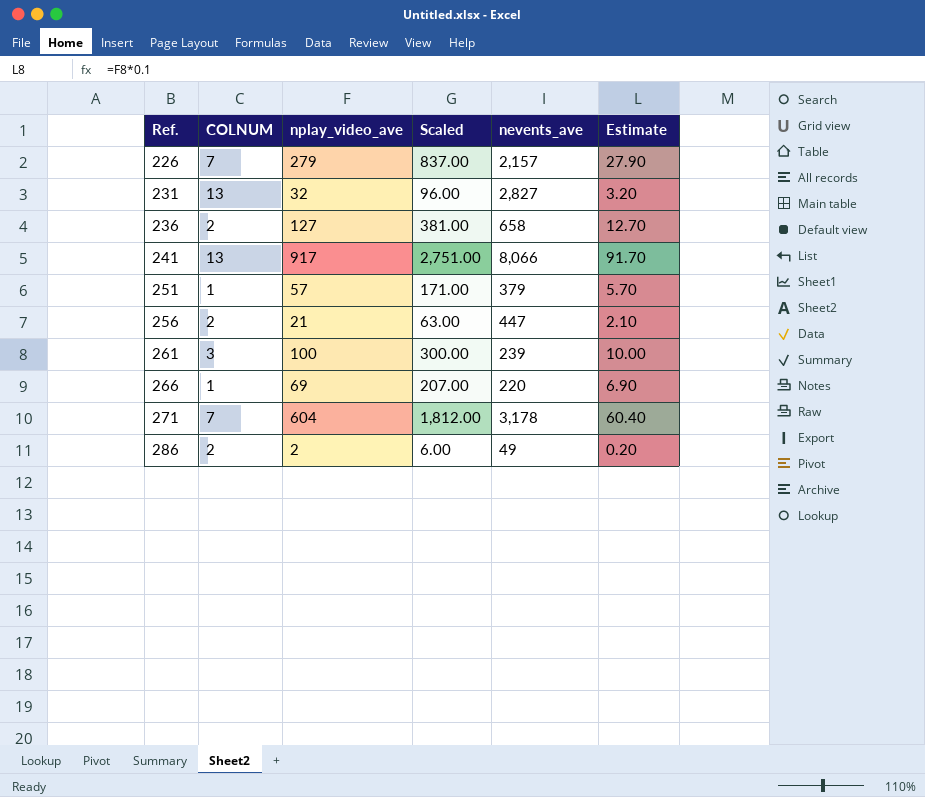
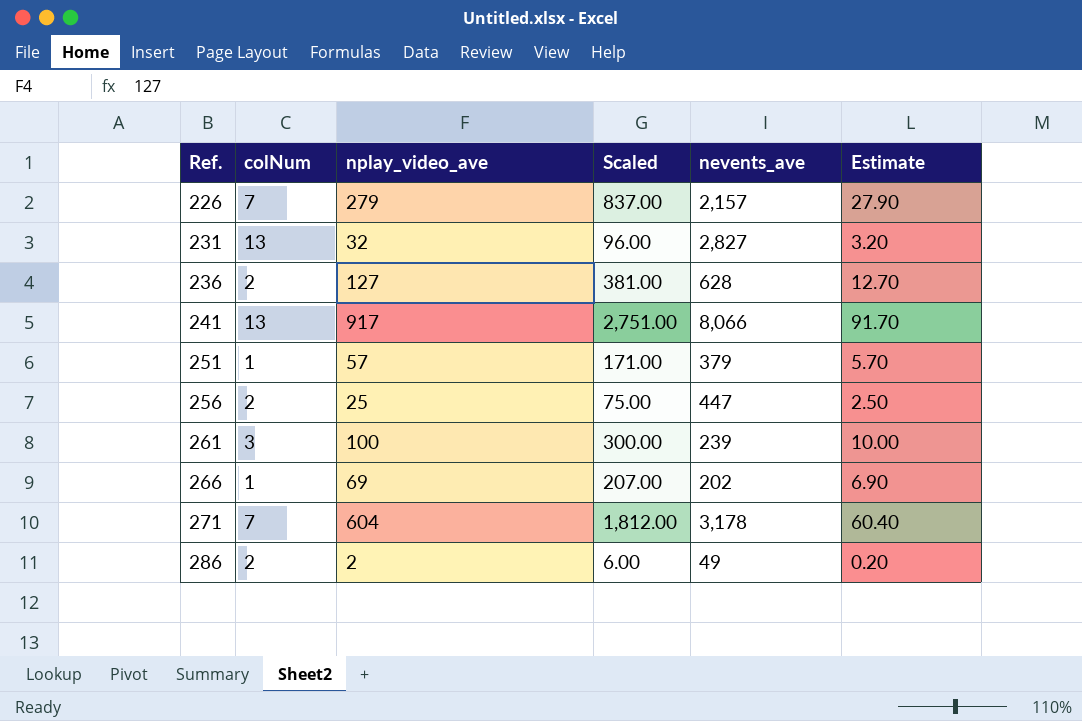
column name: COLNUM -> colNum
236 | nevents_ave: 658 -> 628
256 | nplay_video_ave: 21 -> 25
256 | Scaled: 63.00 -> 75.00
256 | Estimate: 2.10 -> 2.50
266 | nevents_ave: 220 -> 202

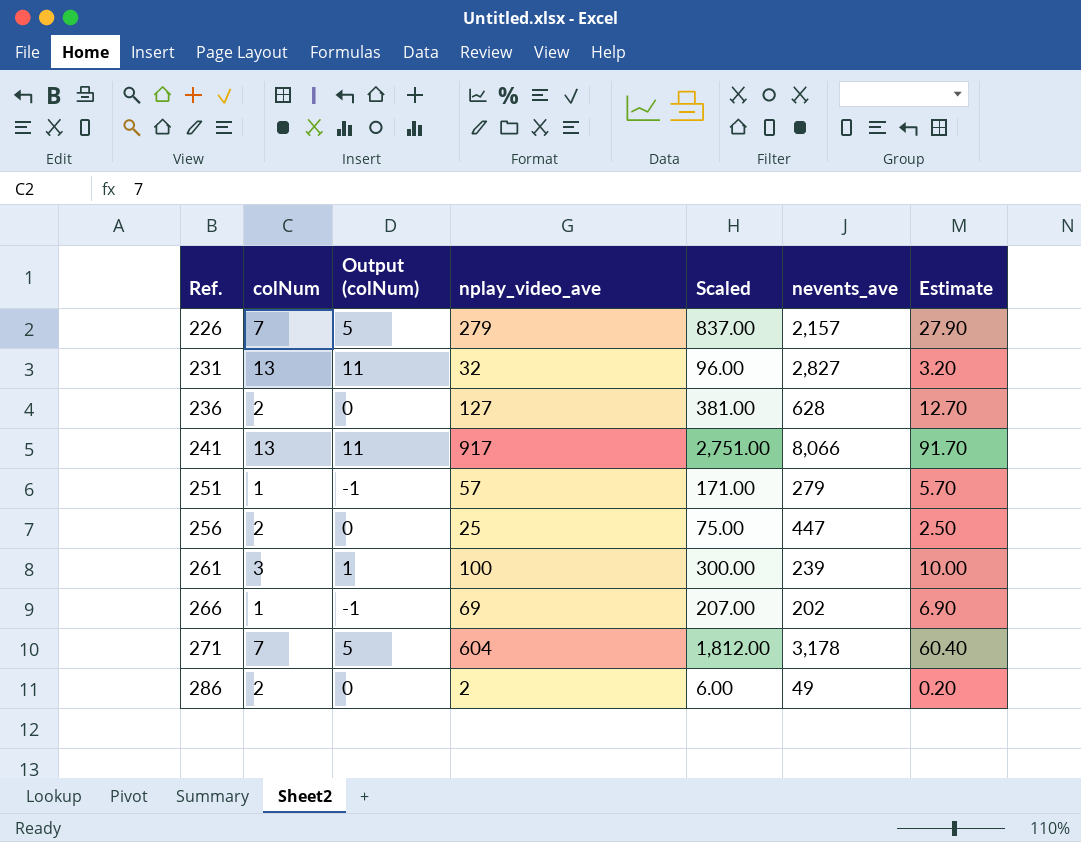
column Output (colNum) | formula: none -> [colNum] - 2
251 | nevents_ave: 379 -> 279

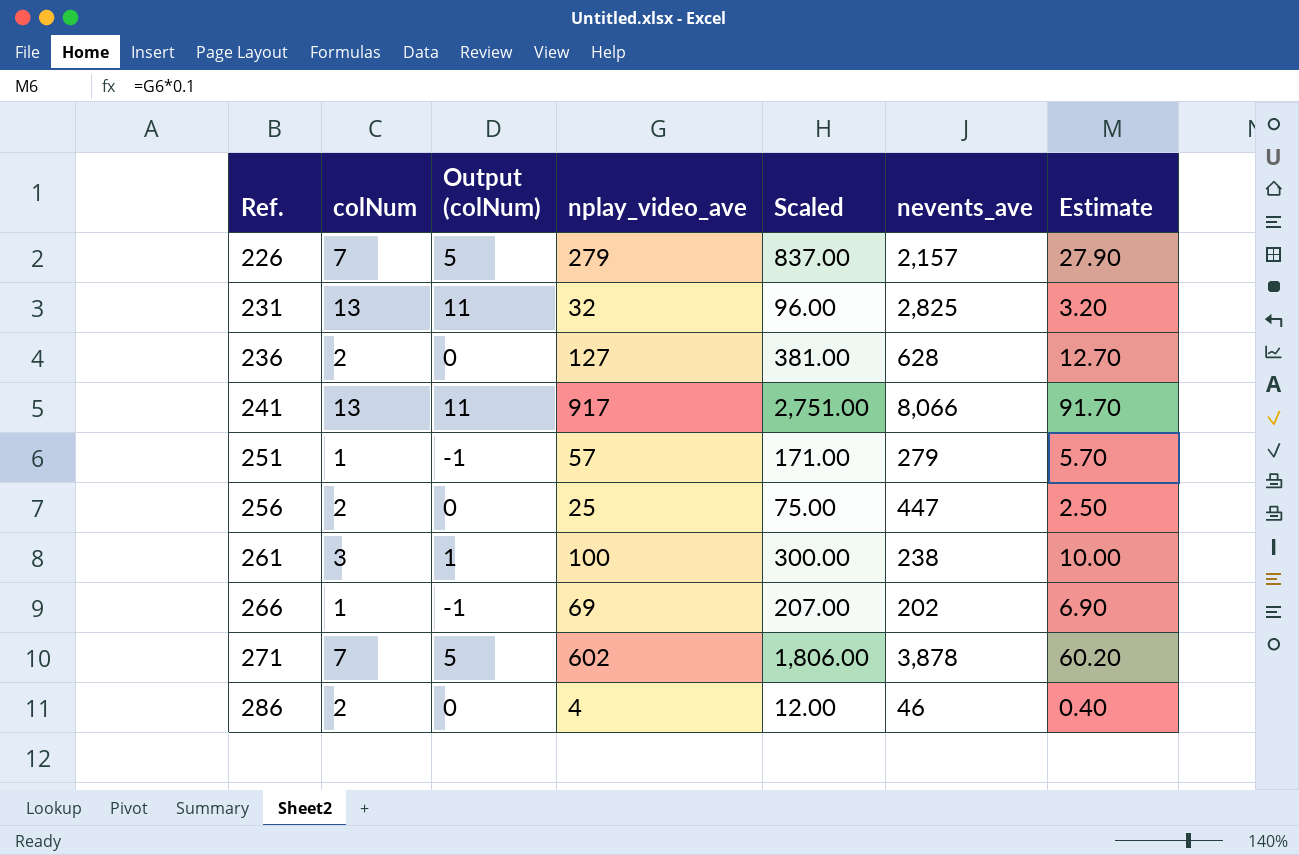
231 | nevents_ave: 2,827 -> 2,825
261 | nevents_ave: 239 -> 238
271 | nplay_video_ave: 604 -> 602
271 | Scaled: 1,812.00 -> 1,806.00
271 | nevents_ave: 3,178 -> 3,878
271 | Estimate: 60.40 -> 60.20
286 | nplay_video_ave: 2 -> 4
286 | Scaled: 6.00 -> 12.00
286 | nevents_ave: 49 -> 46
286 | Estimate: 0.20 -> 0.40

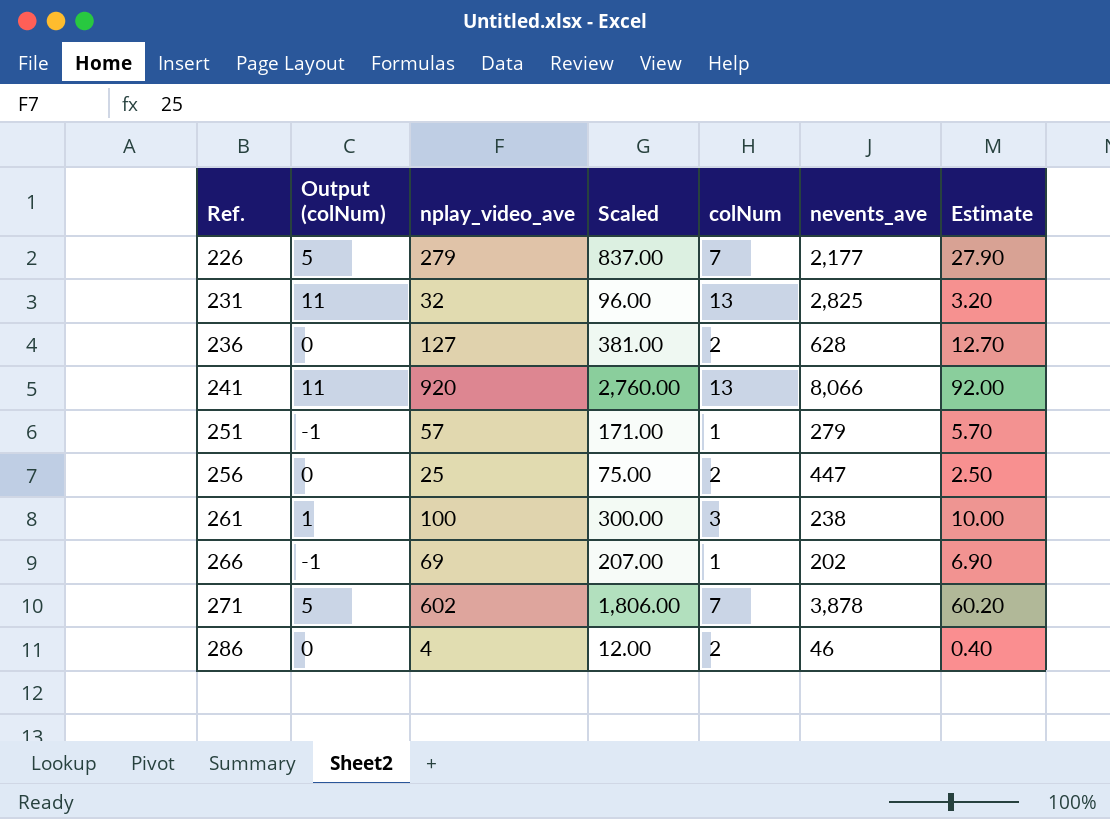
column colNum | position: 2 -> 5
226 | nevents_ave: 2,157 -> 2,177
241 | nplay_video_ave: 917 -> 920
241 | Scaled: 2,751.00 -> 2,760.00
241 | Estimate: 91.70 -> 92.00

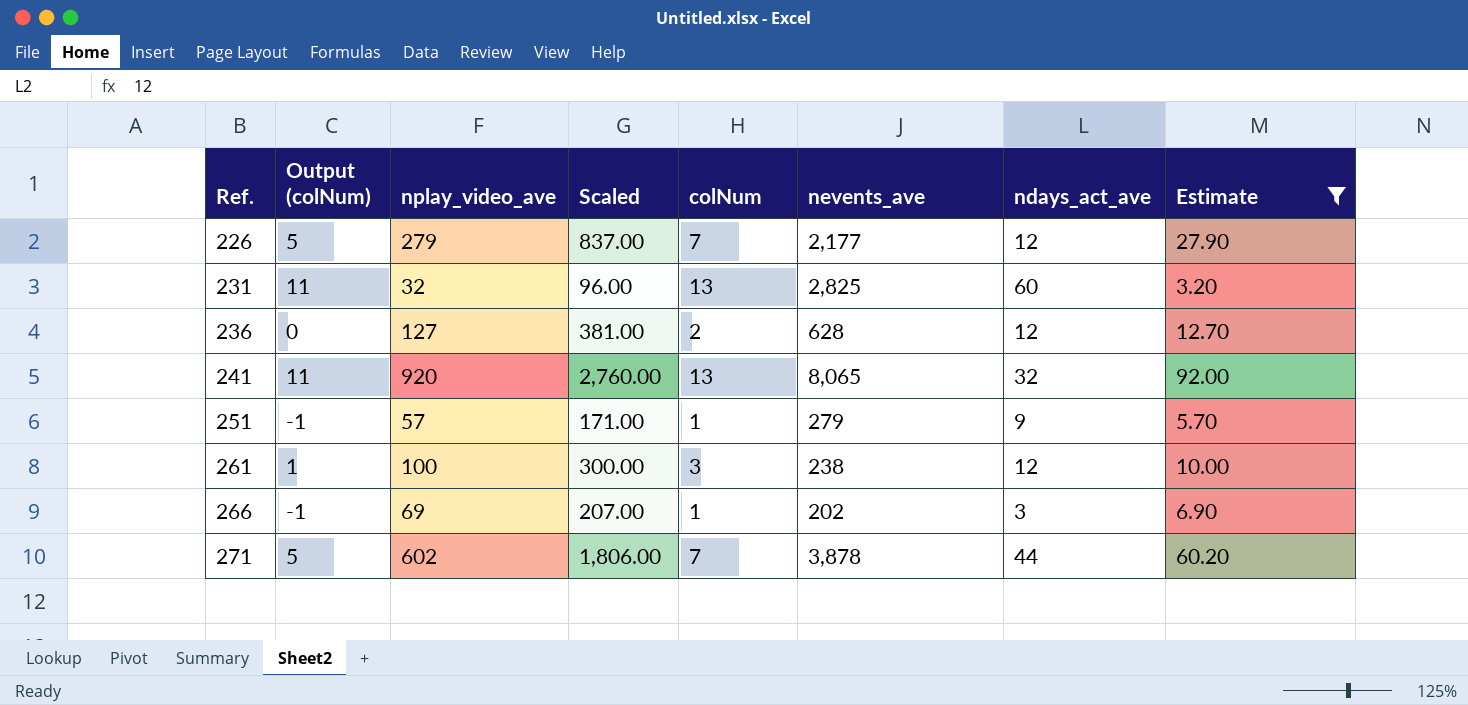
filter: none -> Estimate >= 3.20
column ndays_act_ave | position: none -> 7
241 | nevents_ave: 8,066 -> 8,065

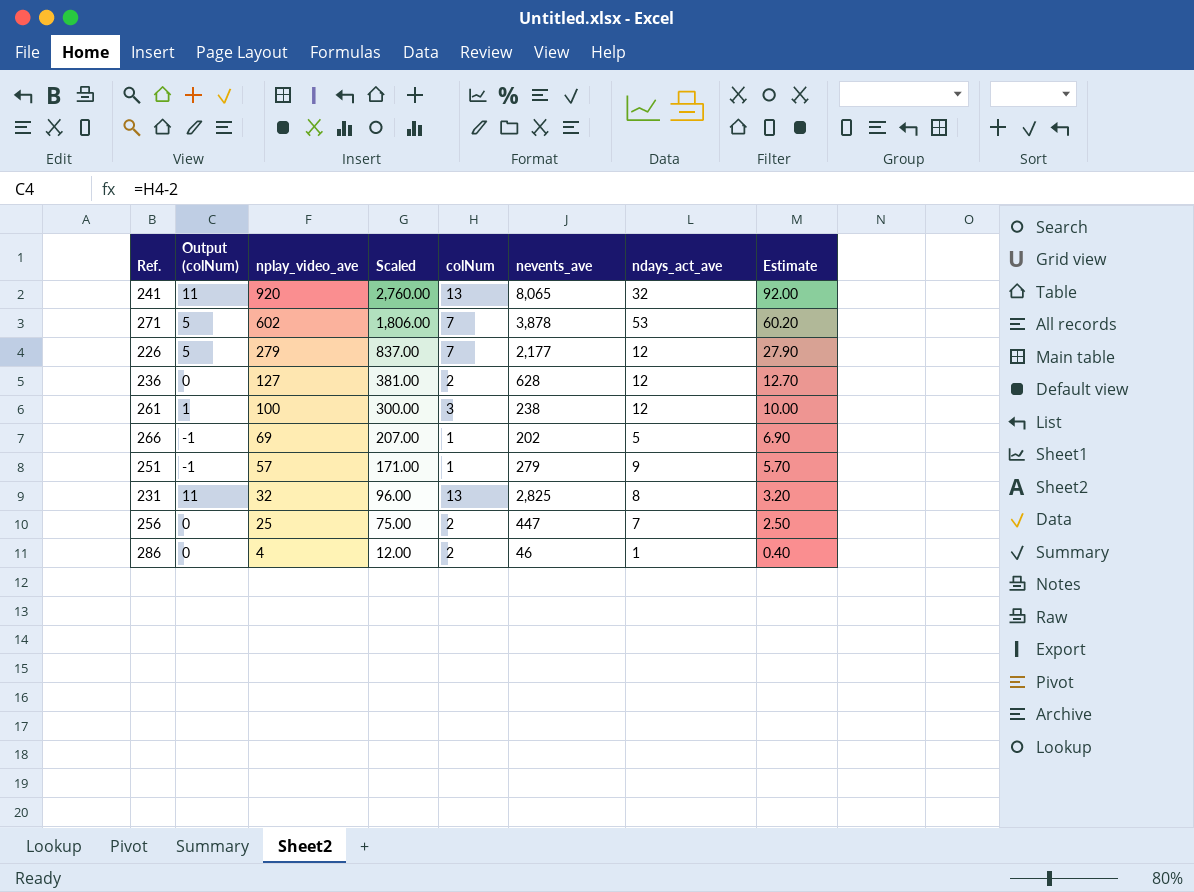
filter: Estimate >= 3.20 -> none
row order: Ref. ascending -> nplay_video_ave descending
271 | ndays_act_ave: 44 -> 53
266 | ndays_act_ave: 3 -> 5
231 | ndays_act_ave: 60 -> 8

